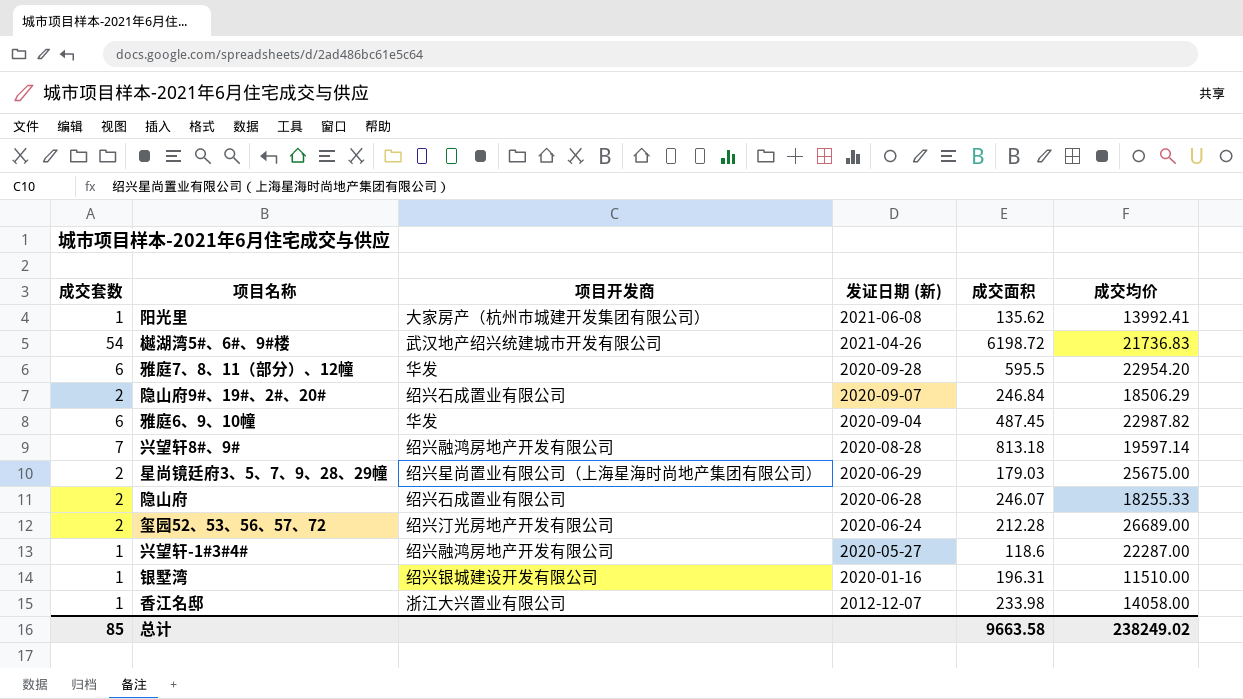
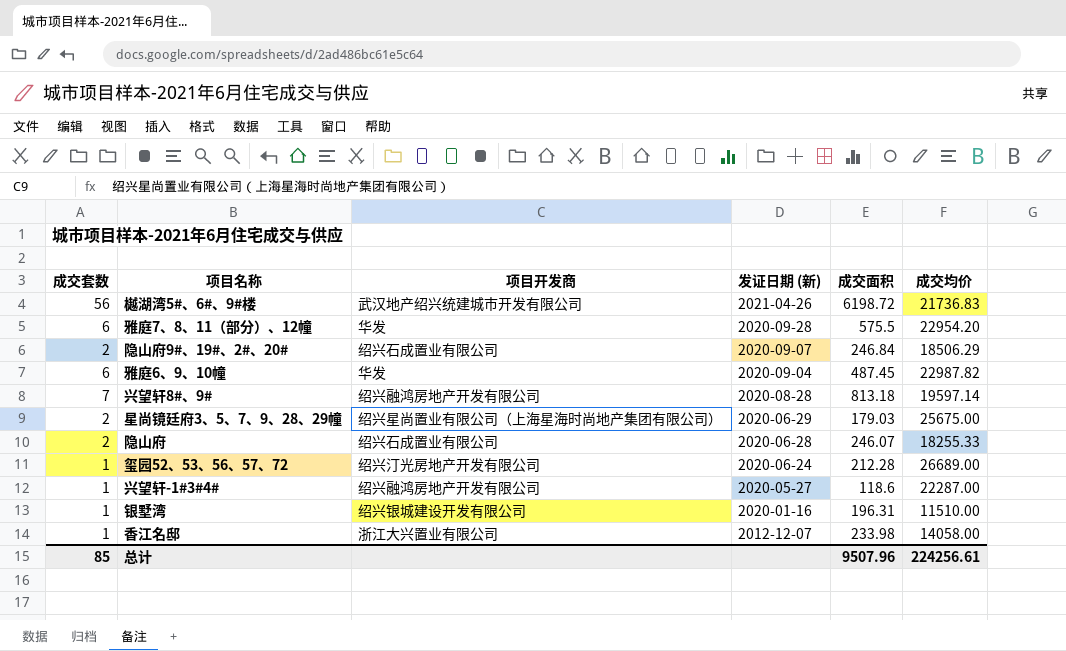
row 阳光里: 1 | 大家房产（杭州市城建开发集团有限公司） | 2021-06-08 | 135.62 | 13992.41 -> none
樾湖湾5#、6#、9#楼 | 成交套数: 54 -> 56
雅庭7、8、11（部分）、12幢 | 成交面积: 595.5 -> 575.5
玺园52、53、56、57、72 | 成交套数: 2 -> 1
总计 | 成交面积: 9663.58 -> 9507.96
总计 | 成交均价: 238249.02 -> 224256.61

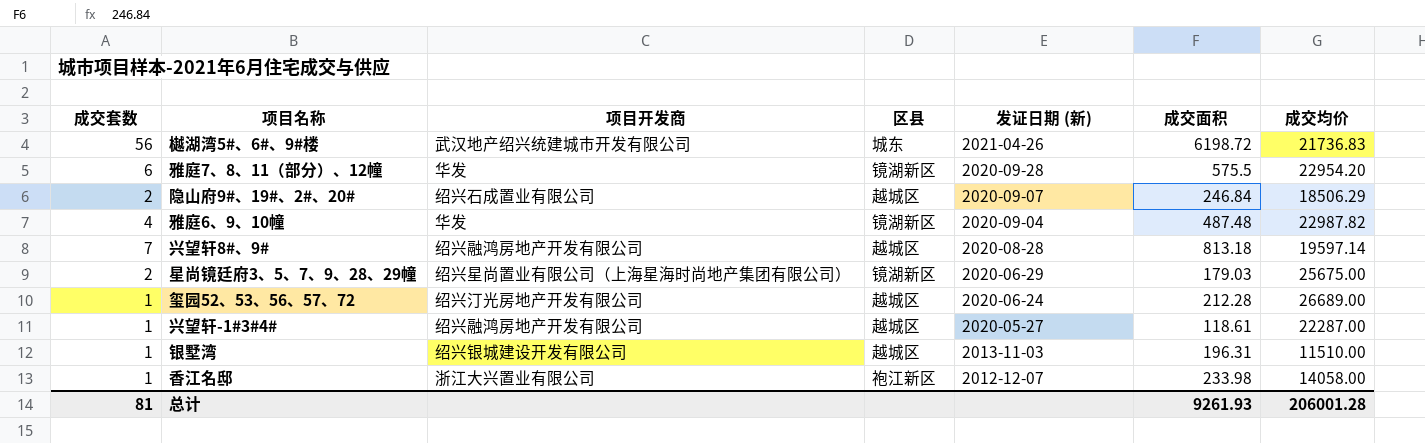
column 区县 | position: none -> 4
row 隐山府: 2 | 绍兴石成置业有限公司 | 2020-06-28 | 246.07 | 18255.33 -> none
雅庭6、9、10幢 | 成交套数: 6 -> 4
雅庭6、9、10幢 | 成交面积: 487.45 -> 487.48
兴望轩-1#3#4# | 成交面积: 118.6 -> 118.61
银墅湾 | 发证日期 (新): 2020-01-16 -> 2013-11-03
总计 | 成交套数: 85 -> 81
总计 | 成交面积: 9507.96 -> 9261.93
总计 | 成交均价: 224256.61 -> 206001.28

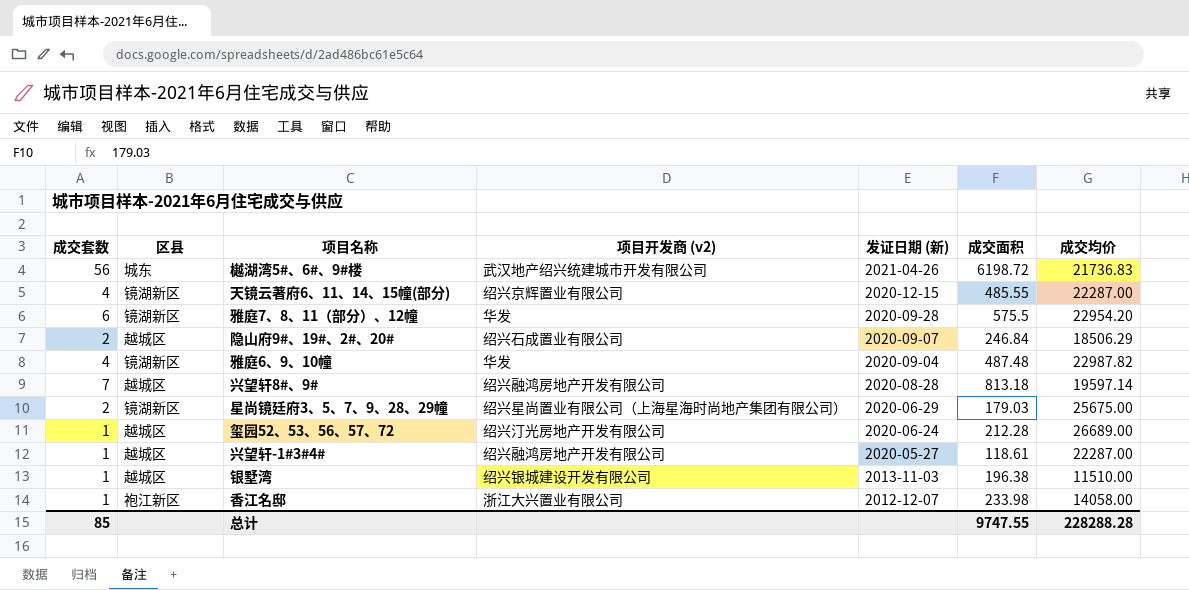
column 区县 | position: 4 -> 2
column name: 项目开发商 -> 项目开发商 (v2)
row 天镜云著府6、11、14、15幢(部分): none -> 4 | 镜湖新区 | 绍兴京辉置业有限公司 | 2020-12-15 | 485.55 | 22287.00
银墅湾 | 成交面积: 196.31 -> 196.38
总计 | 成交套数: 81 -> 85
总计 | 成交面积: 9261.93 -> 9747.55
总计 | 成交均价: 206001.28 -> 228288.28

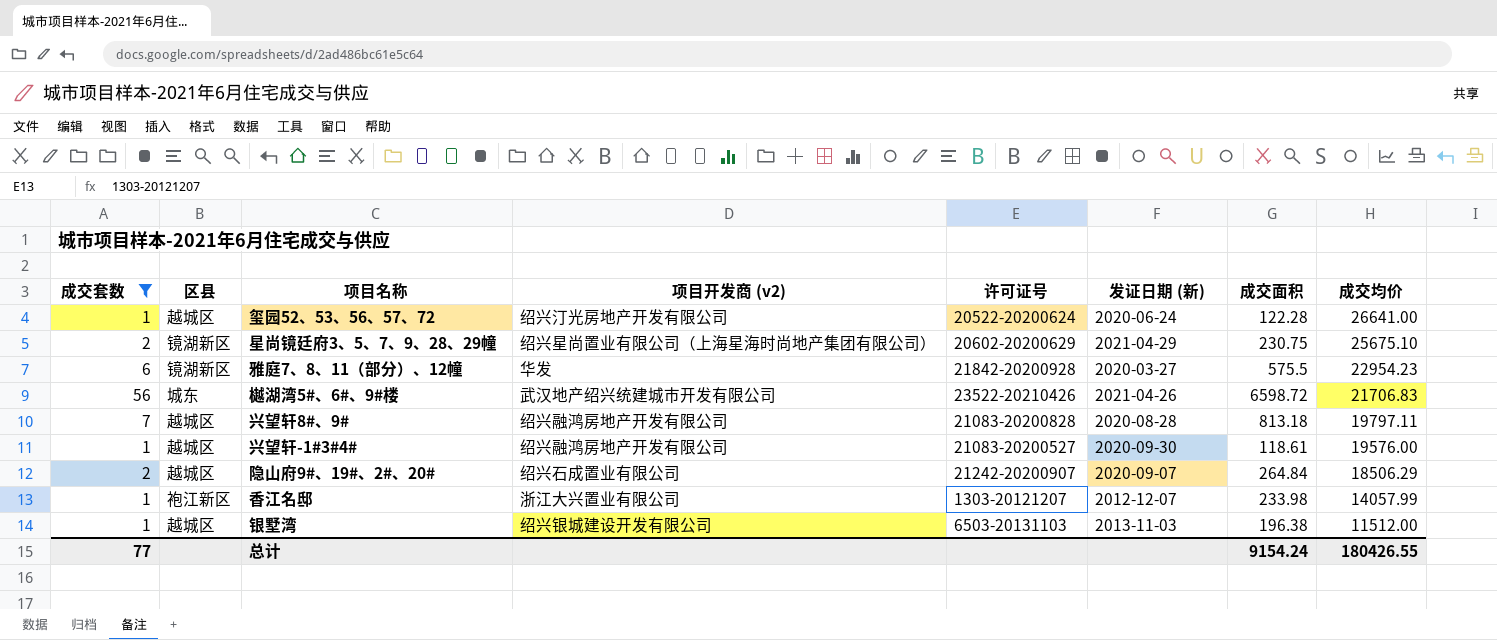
filter: none -> 成交套数 != 4
row order: 发证日期 (新) descending -> 成交均价 descending
column 许可证号 | position: none -> 5
玺园52、53、56、57、72 | 成交面积: 212.28 -> 122.28
玺园52、53、56、57、72 | 成交均价: 26689.00 -> 26641.00
星尚镜廷府3、5、7、9、28、29幢 | 发证日期 (新): 2020-06-29 -> 2021-04-29
星尚镜廷府3、5、7、9、28、29幢 | 成交面积: 179.03 -> 230.75
星尚镜廷府3、5、7、9、28、29幢 | 成交均价: 25675.00 -> 25675.10
雅庭7、8、11（部分）、12幢 | 发证日期 (新): 2020-09-28 -> 2020-03-27
雅庭7、8、11（部分）、12幢 | 成交均价: 22954.20 -> 22954.23
樾湖湾5#、6#、9#楼 | 成交面积: 6198.72 -> 6598.72
樾湖湾5#、6#、9#楼 | 成交均价: 21736.83 -> 21706.83
兴望轩8#、9# | 成交均价: 19597.14 -> 19797.11
兴望轩-1#3#4# | 发证日期 (新): 2020-05-27 -> 2020-09-30
兴望轩-1#3#4# | 成交均价: 22287.00 -> 19576.00
隐山府9#、19#、2#、20# | 成交面积: 246.84 -> 264.84
香江名邸 | 成交均价: 14058.00 -> 14057.99
银墅湾 | 成交均价: 11510.00 -> 11512.00
总计 | 成交套数: 85 -> 77
总计 | 成交面积: 9747.55 -> 9154.24
总计 | 成交均价: 228288.28 -> 180426.55

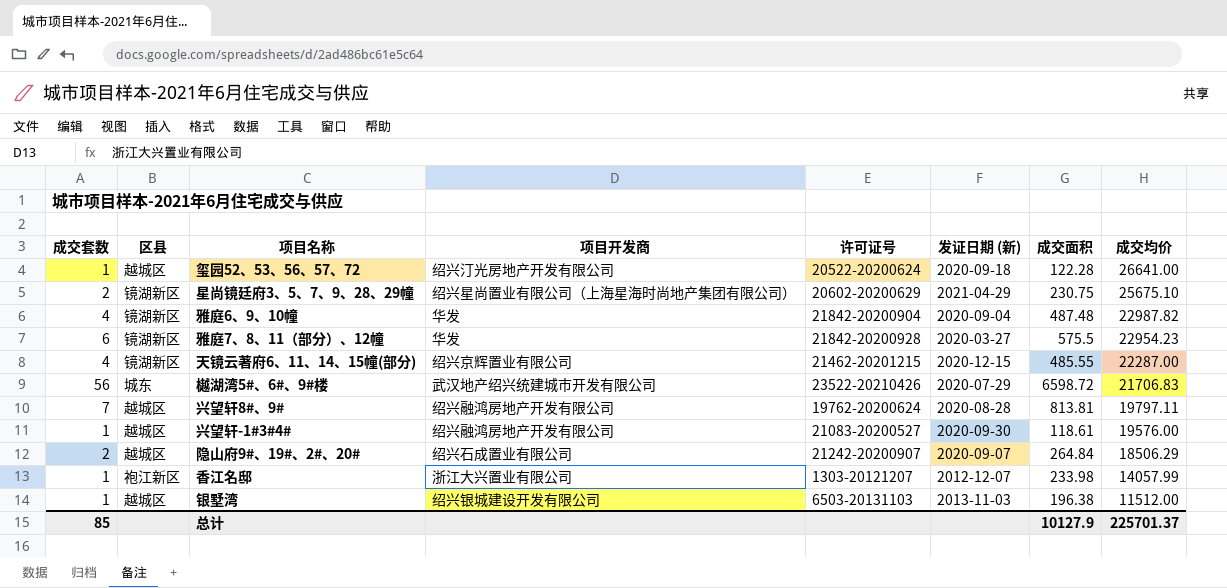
filter: 成交套数 != 4 -> none
column name: 项目开发商 (v2) -> 项目开发商
玺园52、53、56、57、72 | 发证日期 (新): 2020-06-24 -> 2020-09-18
樾湖湾5#、6#、9#楼 | 发证日期 (新): 2021-04-26 -> 2020-07-29
兴望轩8#、9# | 许可证号: 21083-20200828 -> 19762-20200624
兴望轩8#、9# | 成交面积: 813.18 -> 813.81
总计 | 成交套数: 77 -> 85
总计 | 成交面积: 9154.24 -> 10127.9
总计 | 成交均价: 180426.55 -> 225701.37

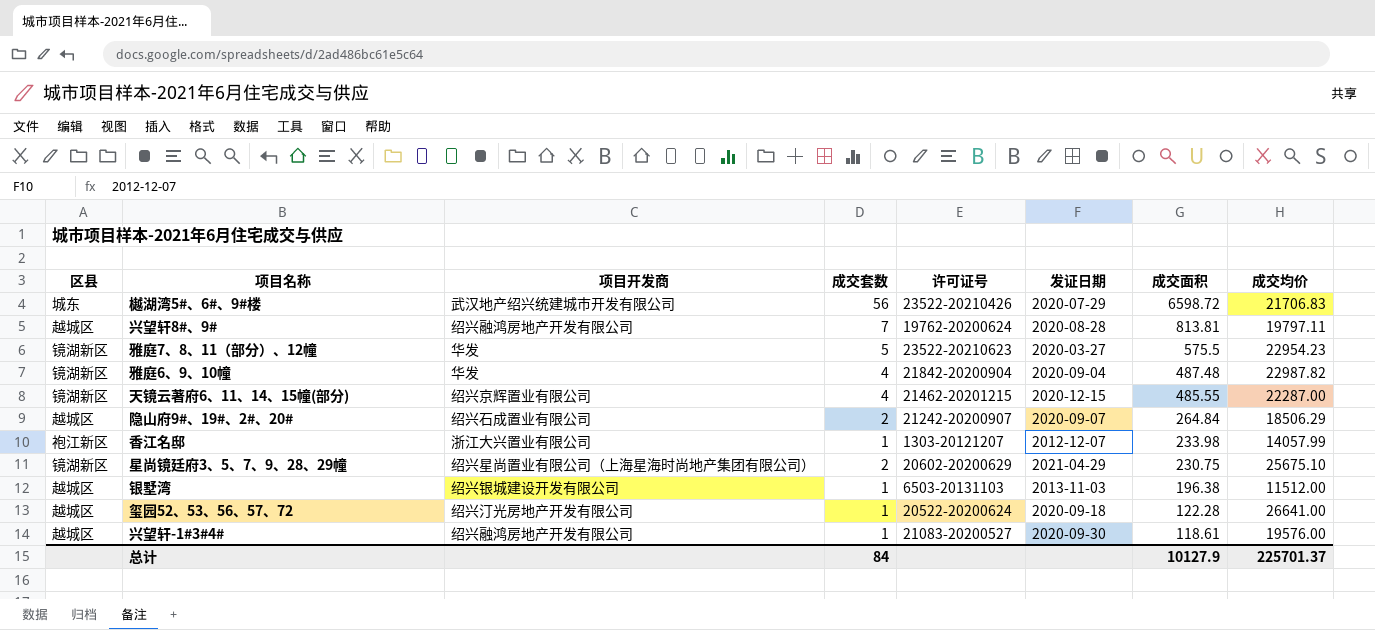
row order: 成交均价 descending -> 成交面积 descending
column 成交套数 | position: 1 -> 4
column name: 发证日期 (新) -> 发证日期
雅庭7、8、11（部分）、12幢 | 成交套数: 6 -> 5
雅庭7、8、11（部分）、12幢 | 许可证号: 21842-20200928 -> 23522-20210623
总计 | 成交套数: 85 -> 84

